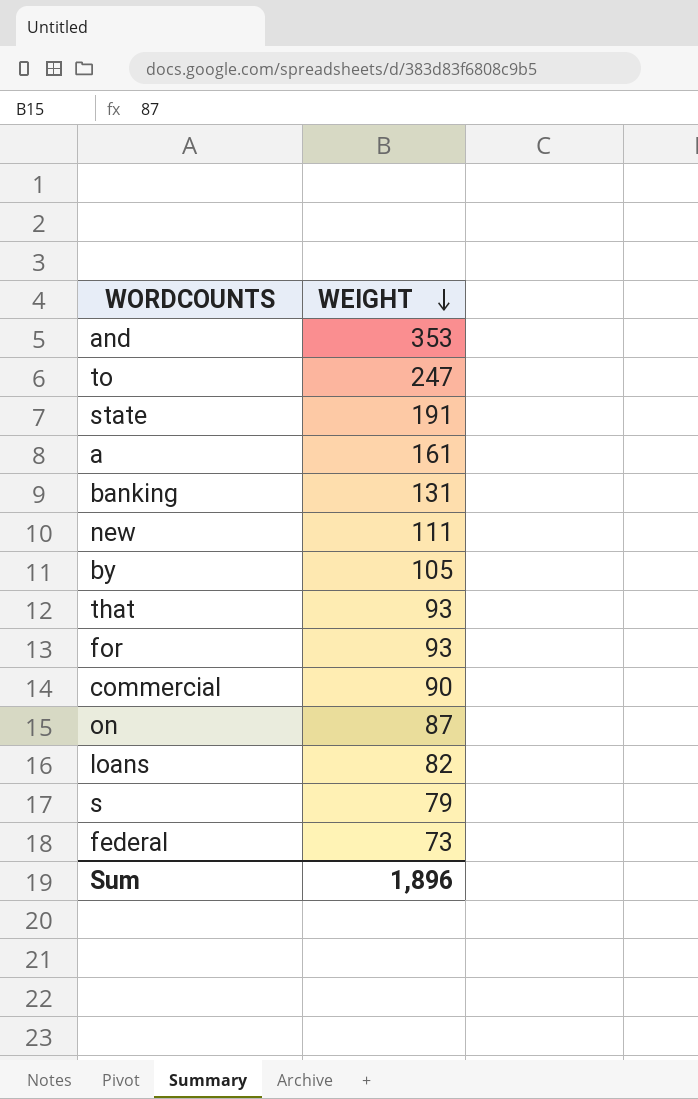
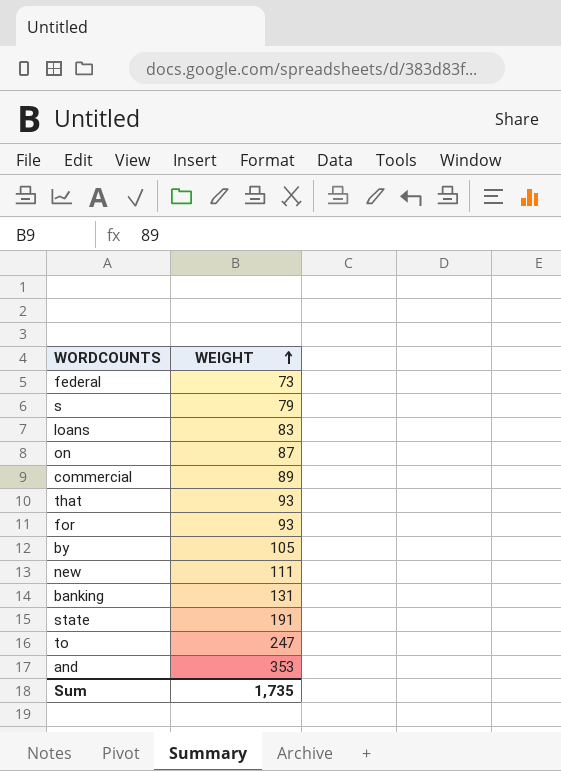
row order: WEIGHT descending -> WEIGHT ascending
row a: 161 -> none
loans | WEIGHT: 82 -> 83
commercial | WEIGHT: 90 -> 89
Sum | WEIGHT: 1,896 -> 1,735

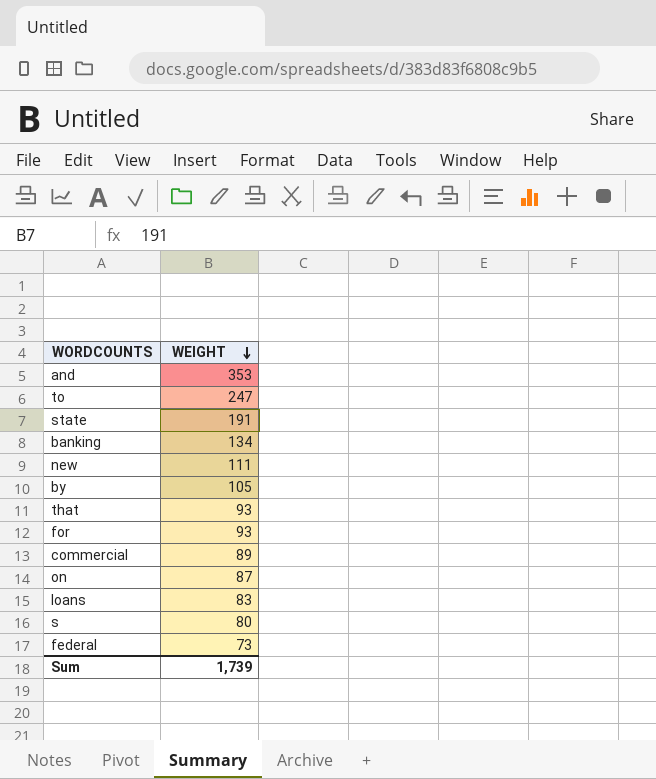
row order: WEIGHT ascending -> WEIGHT descending
banking | WEIGHT: 131 -> 134
s | WEIGHT: 79 -> 80
Sum | WEIGHT: 1,735 -> 1,739

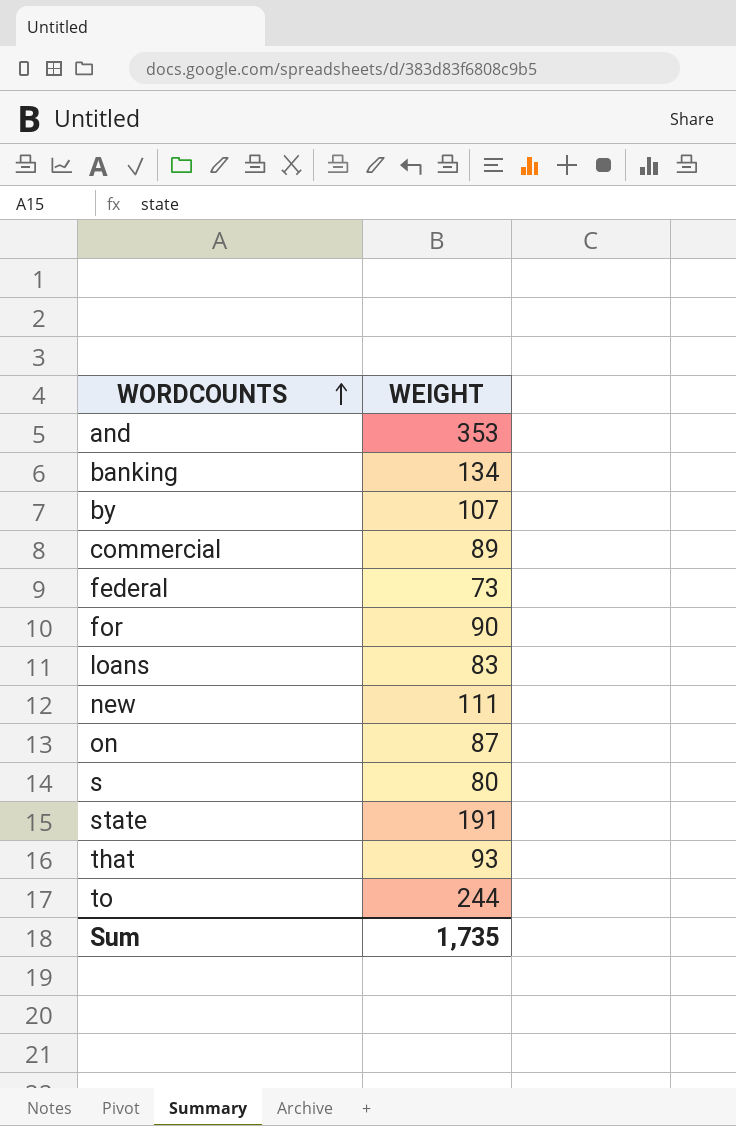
row order: WEIGHT descending -> WORDCOUNTS ascending
by | WEIGHT: 105 -> 107
for | WEIGHT: 93 -> 90
to | WEIGHT: 247 -> 244
Sum | WEIGHT: 1,739 -> 1,735

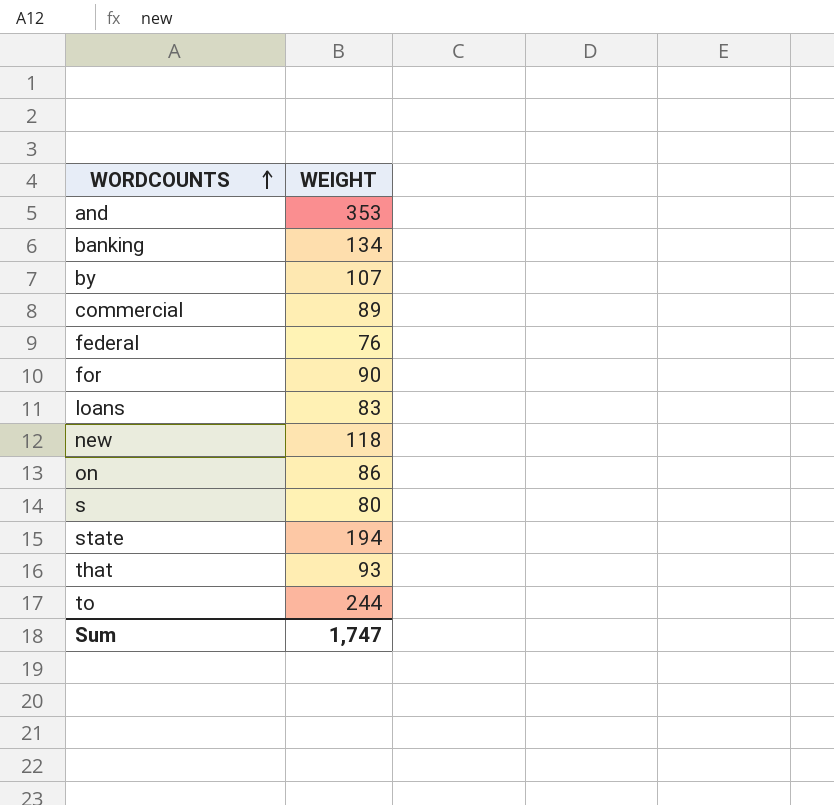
federal | WEIGHT: 73 -> 76
new | WEIGHT: 111 -> 118
on | WEIGHT: 87 -> 86
state | WEIGHT: 191 -> 194
Sum | WEIGHT: 1,735 -> 1,747

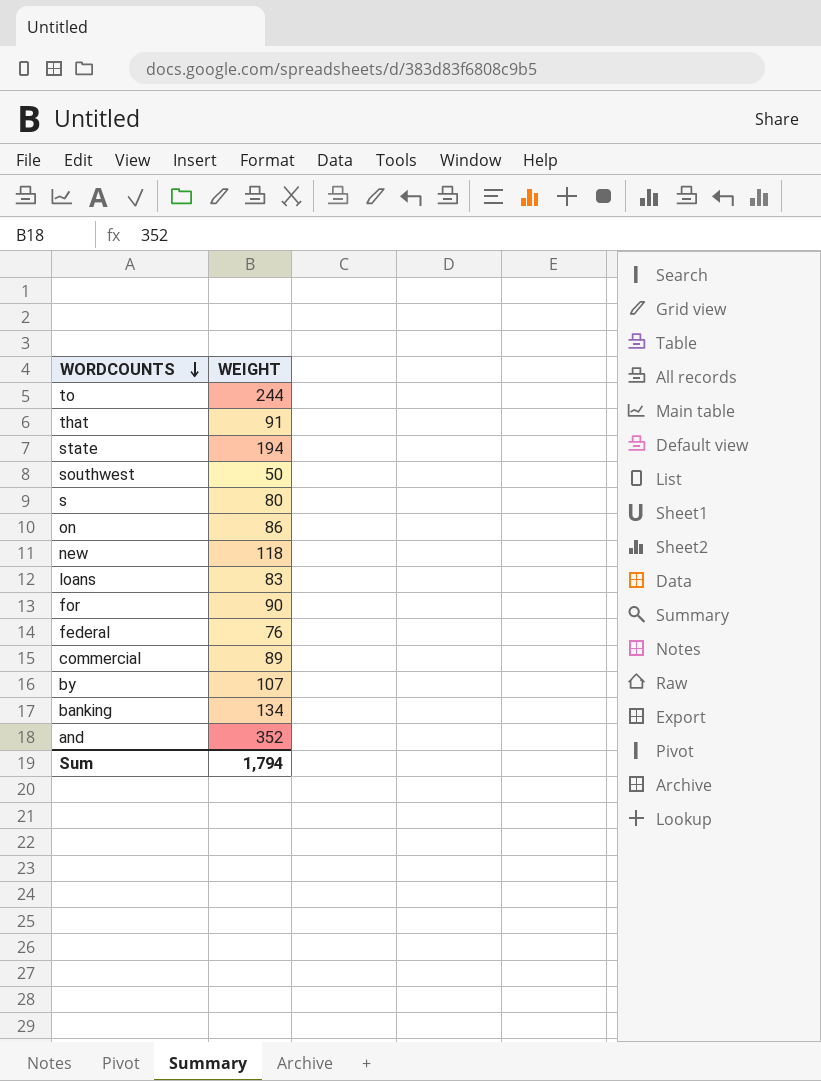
row order: WORDCOUNTS ascending -> WORDCOUNTS descending
that | WEIGHT: 93 -> 91
row southwest: none -> 50
and | WEIGHT: 353 -> 352
Sum | WEIGHT: 1,747 -> 1,794

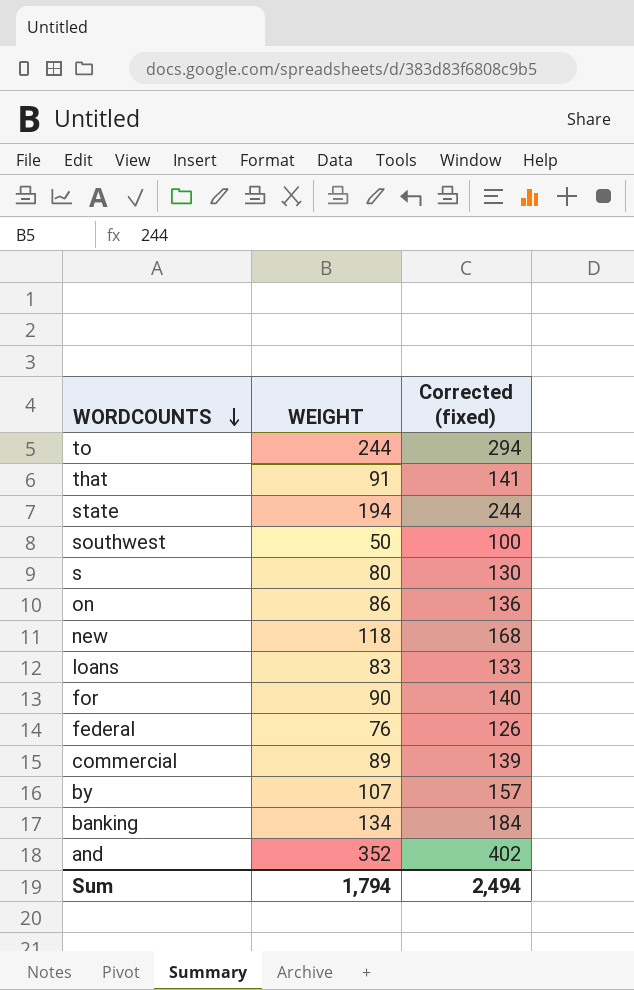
column Corrected (fixed) | formula: none -> [WEIGHT] + 50

